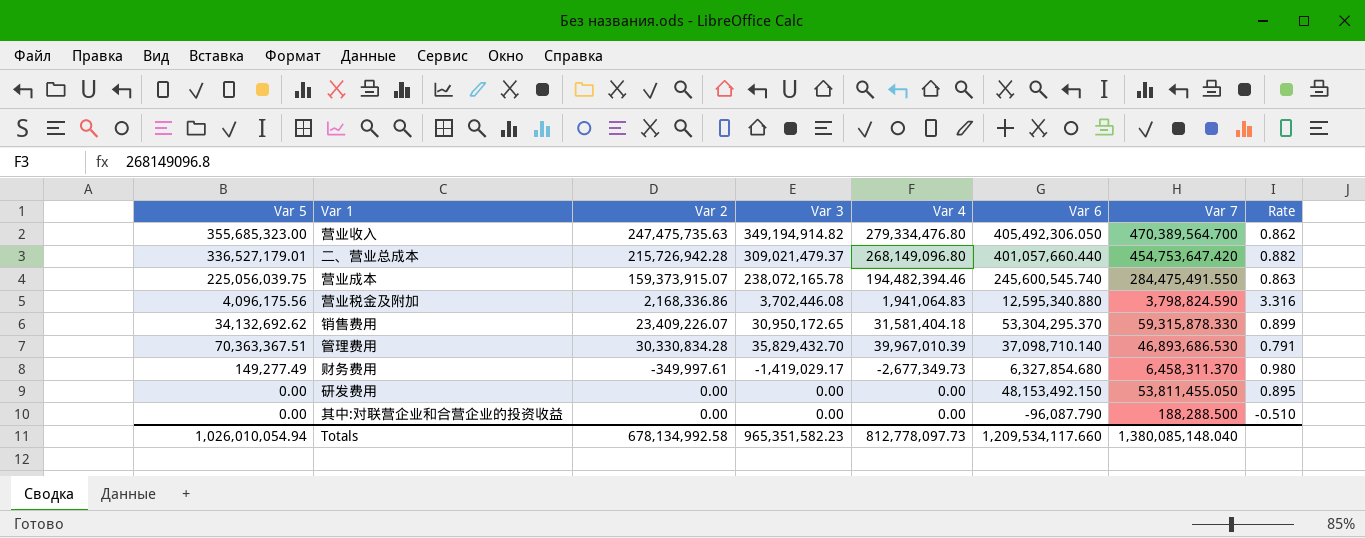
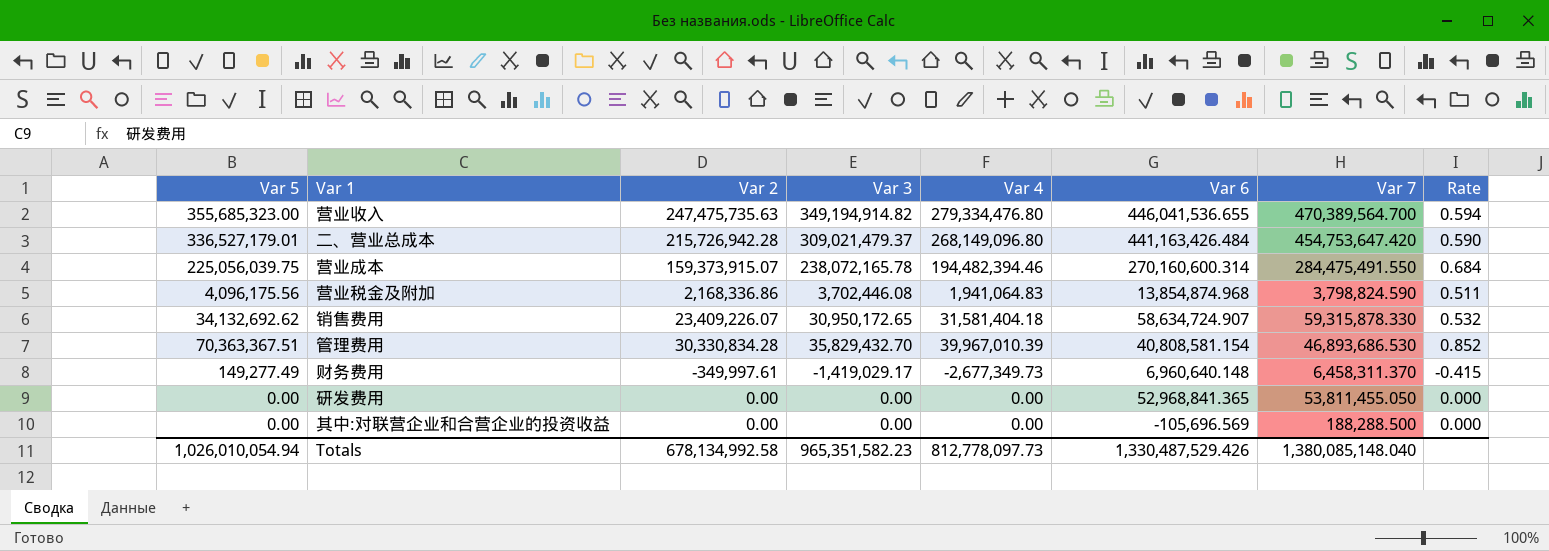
column Rate | formula: [Var 6] / [Var 7] -> [Var 4] / [Var 7]
营业收入 | Var 6: 405,492,306.050 -> 446,041,536.655
二、营业总成本 | Var 6: 401,057,660.440 -> 441,163,426.484
营业成本 | Var 6: 245,600,545.740 -> 270,160,600.314
营业税金及附加 | Var 6: 12,595,340.880 -> 13,854,874.968
销售费用 | Var 6: 53,304,295.370 -> 58,634,724.907
管理费用 | Var 6: 37,098,710.140 -> 40,808,581.154
财务费用 | Var 6: 6,327,854.680 -> 6,960,640.148
研发费用 | Var 6: 48,153,492.150 -> 52,968,841.365
其中:对联营企业和合营企业的投资收益 | Var 6: -96,087.790 -> -105,696.569
Totals | Var 6: 1,209,534,117.660 -> 1,330,487,529.426

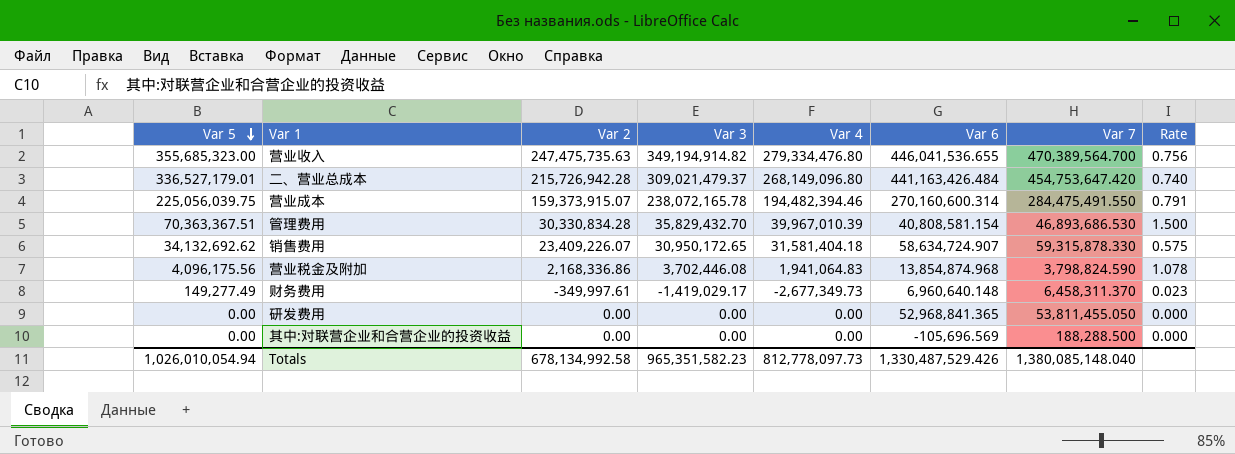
row order: none -> Var 5 descending
column Rate | formula: [Var 4] / [Var 7] -> [Var 5] / [Var 7]

